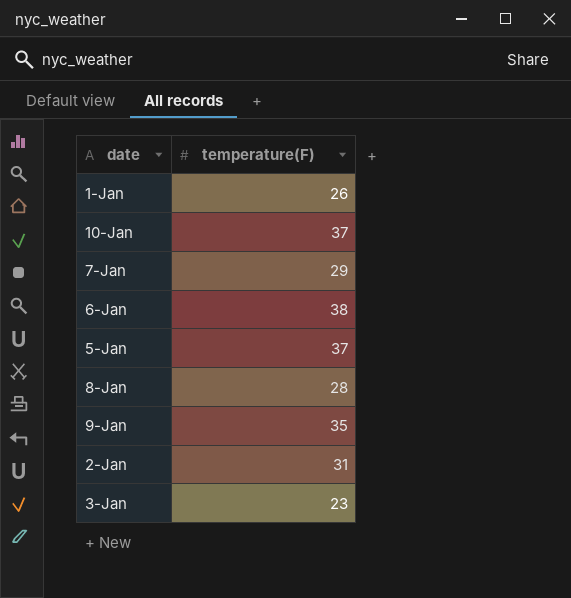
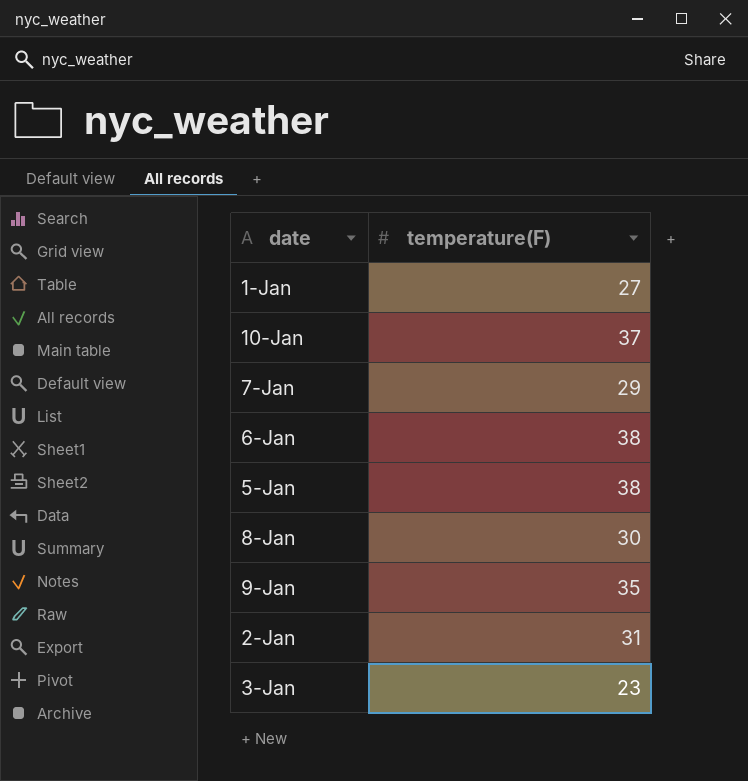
1-Jan | temperature(F): 26 -> 27
5-Jan | temperature(F): 37 -> 38
8-Jan | temperature(F): 28 -> 30

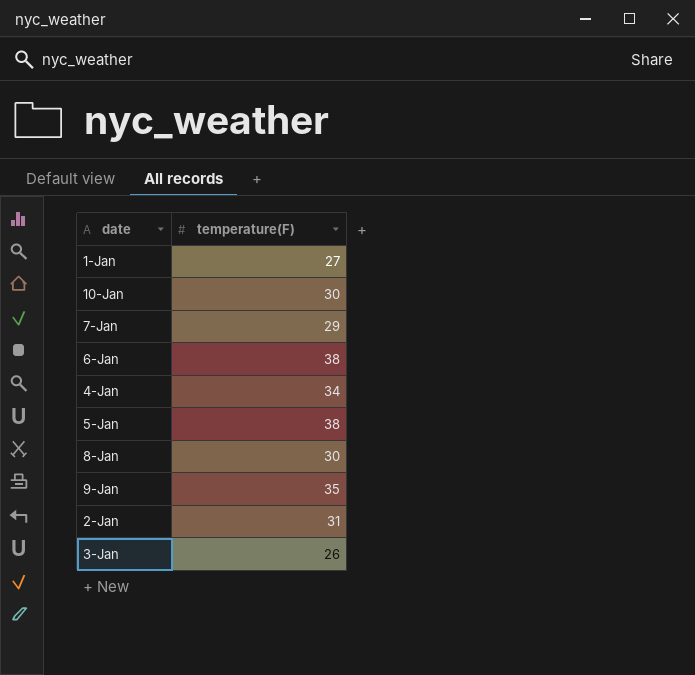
10-Jan | temperature(F): 37 -> 30
row 4-Jan: none -> 34
3-Jan | temperature(F): 23 -> 26

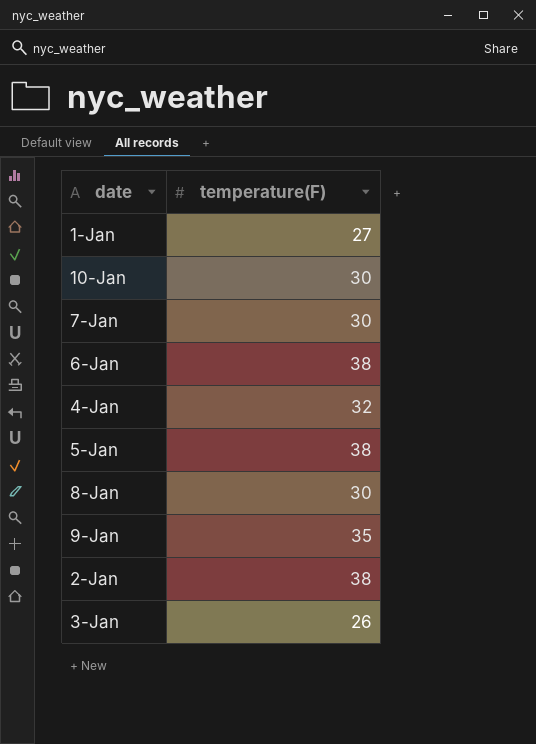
7-Jan | temperature(F): 29 -> 30
4-Jan | temperature(F): 34 -> 32
2-Jan | temperature(F): 31 -> 38

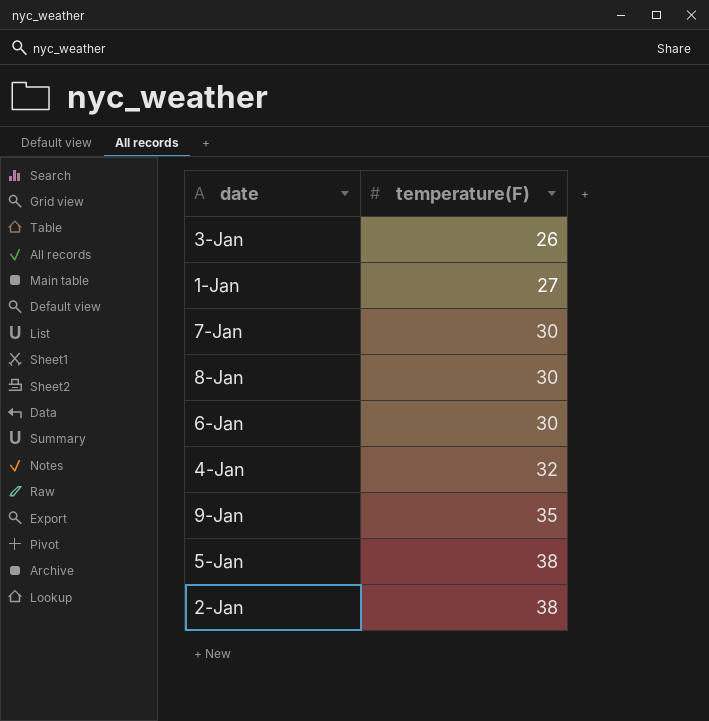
row order: none -> temperature(F) ascending
row 10-Jan: 30 -> none
6-Jan | temperature(F): 38 -> 30

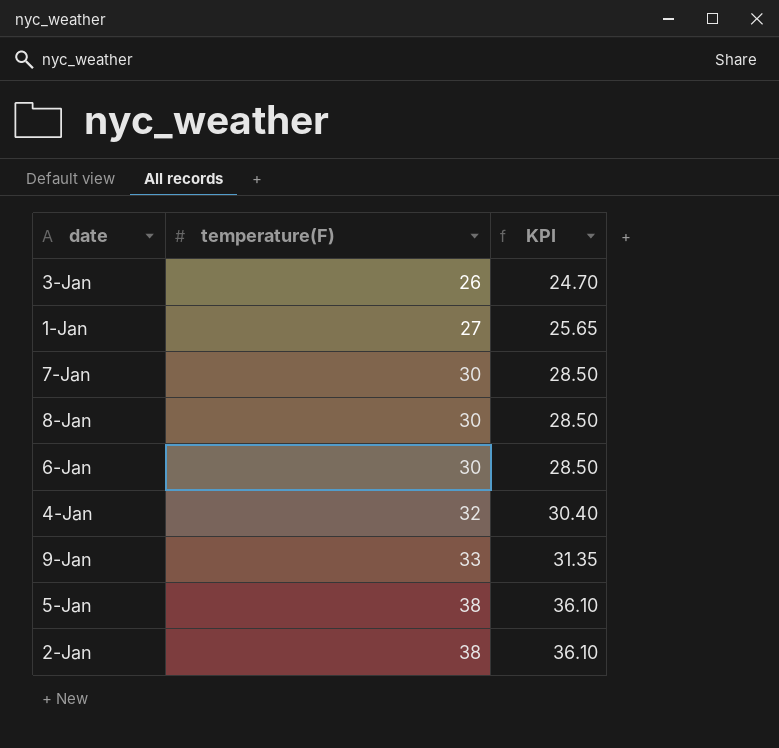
column KPI | formula: none -> [temperature(F)] * 0.95
9-Jan | temperature(F): 35 -> 33

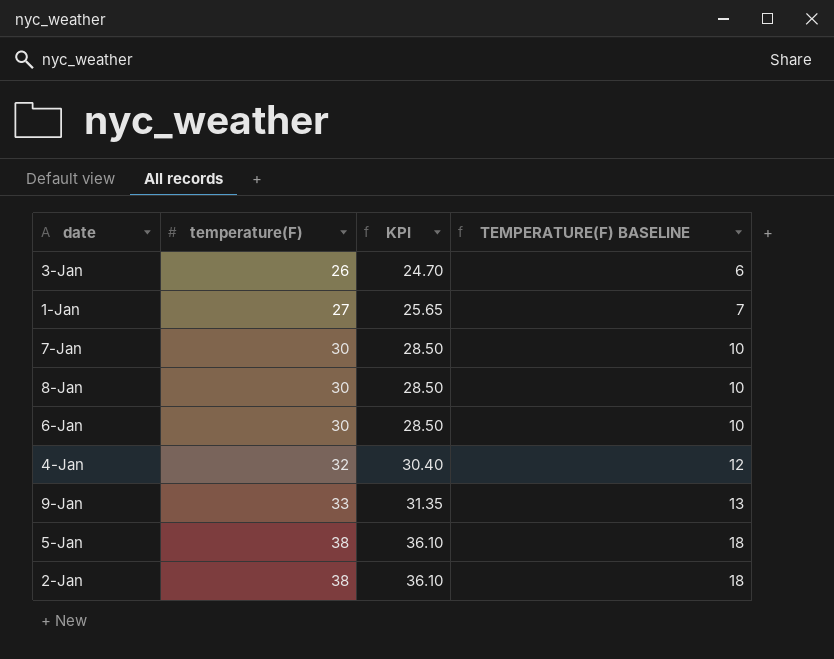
column TEMPERATURE(F) BASELINE | formula: none -> [temperature(F)] - 20

